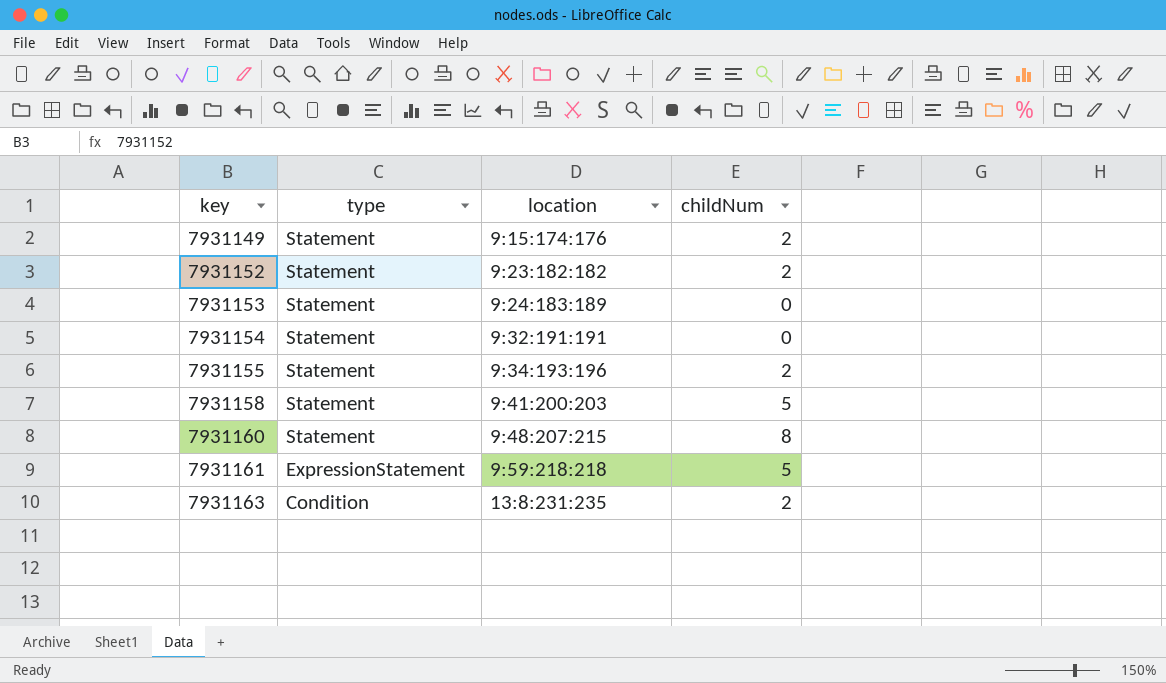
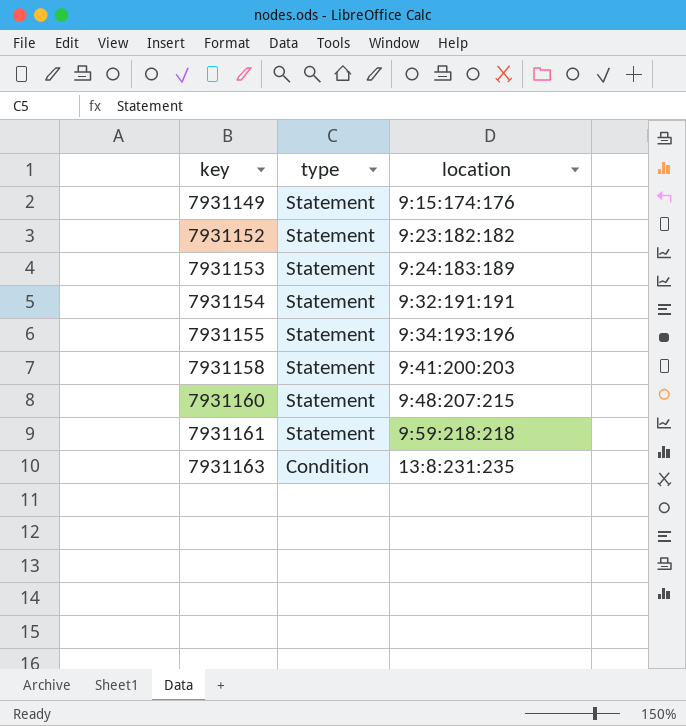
column childNum | position: 4 -> none
7931161 | type: ExpressionStatement -> Statement

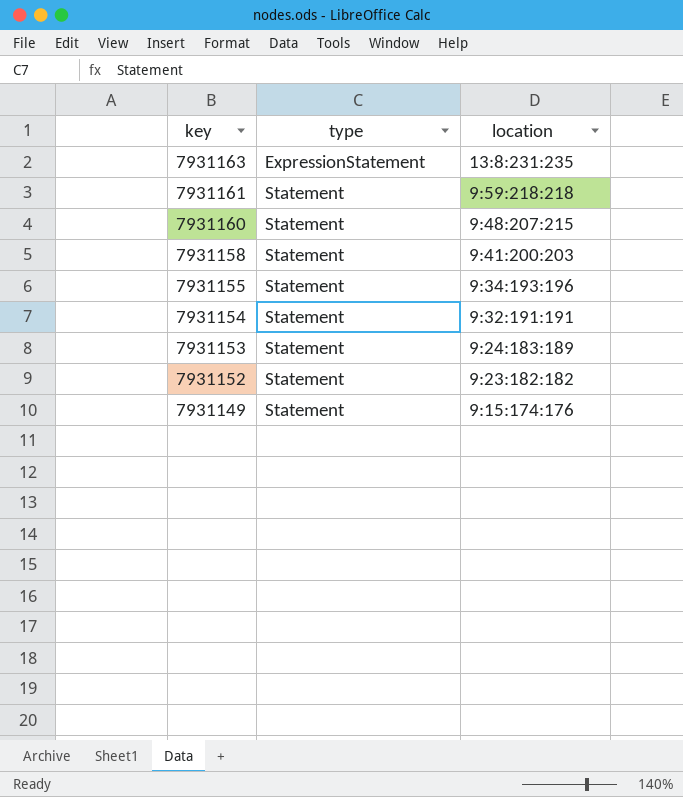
row order: key ascending -> key descending
7931163 | type: Condition -> ExpressionStatement

